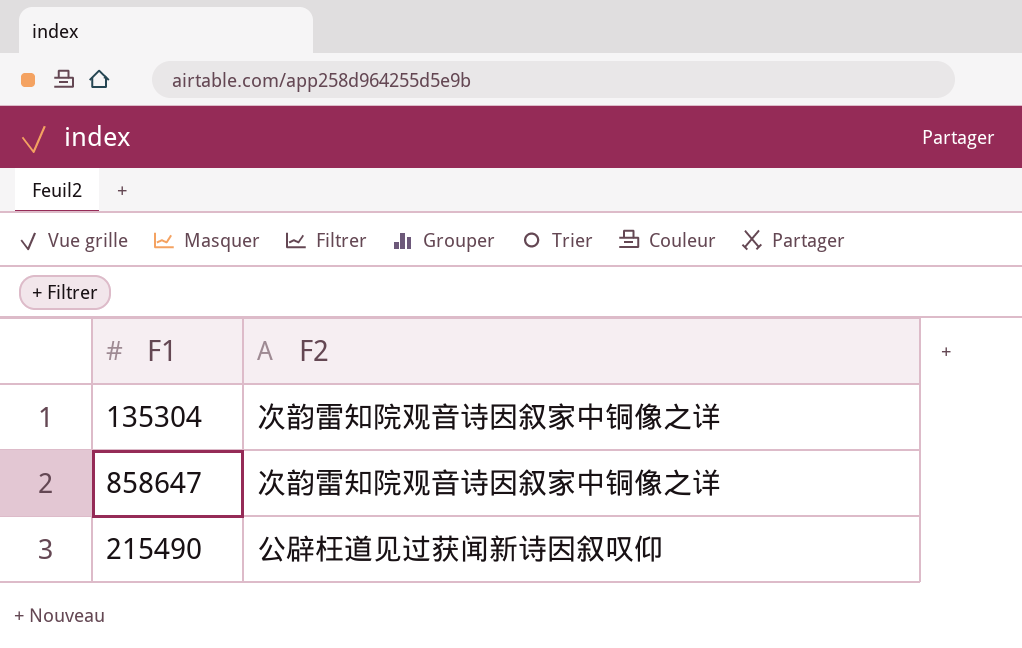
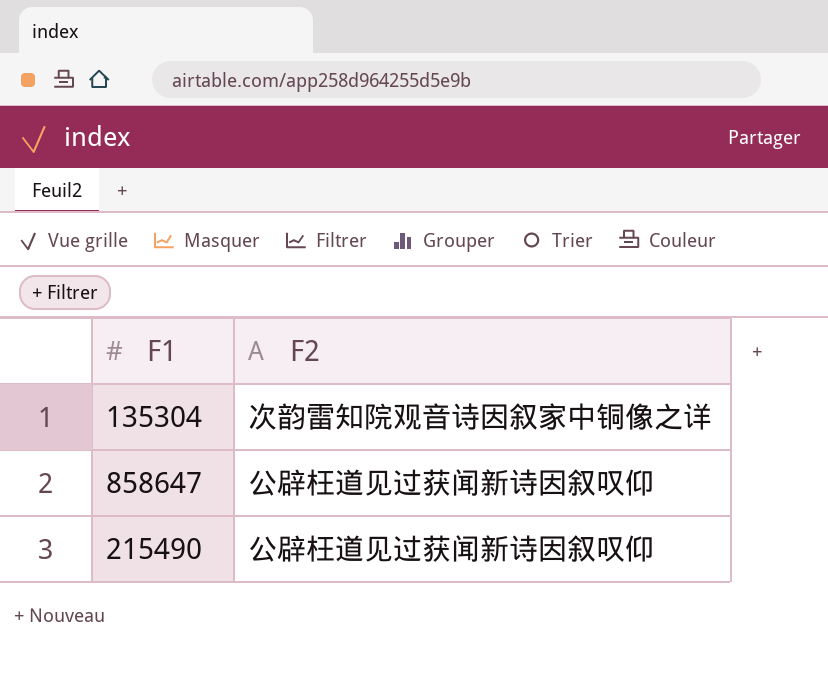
858647 | F2: 次韵雷知院观音诗因叙家中铜像之详 -> 公辟枉道见过获闻新诗因叙叹仰

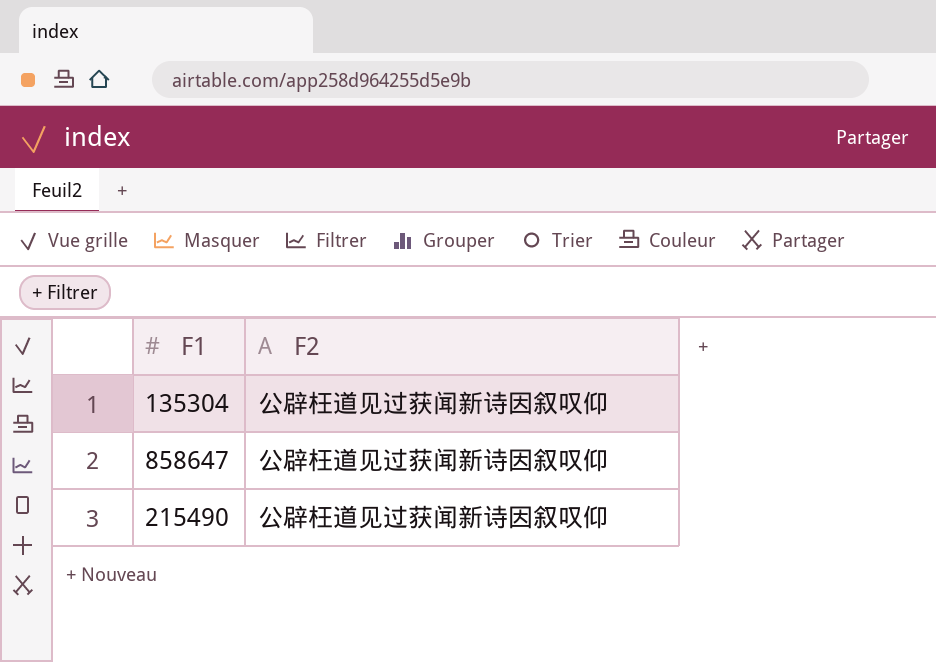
135304 | F2: 次韵雷知院观音诗因叙家中铜像之详 -> 公辟枉道见过获闻新诗因叙叹仰

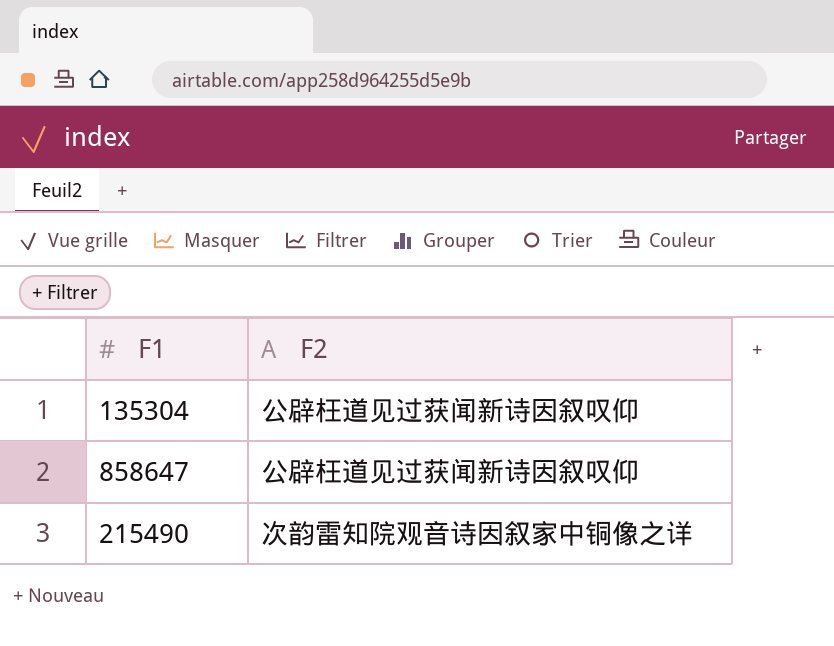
215490 | F2: 公辟枉道见过获闻新诗因叙叹仰 -> 次韵雷知院观音诗因叙家中铜像之详

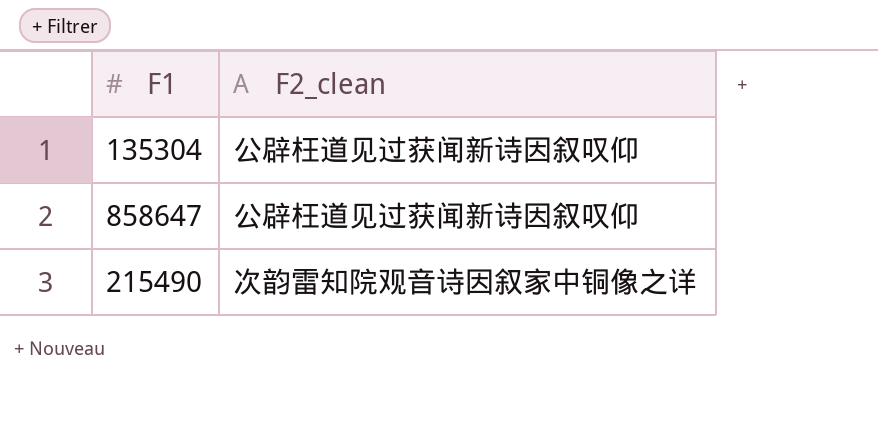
column name: F2 -> F2_clean

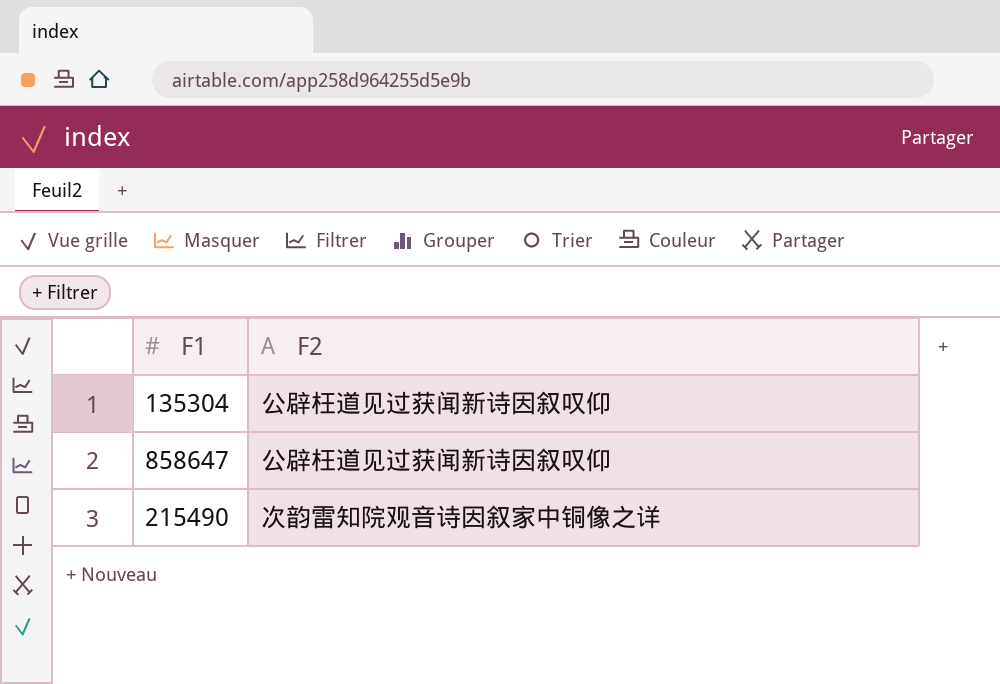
column name: F2_clean -> F2

